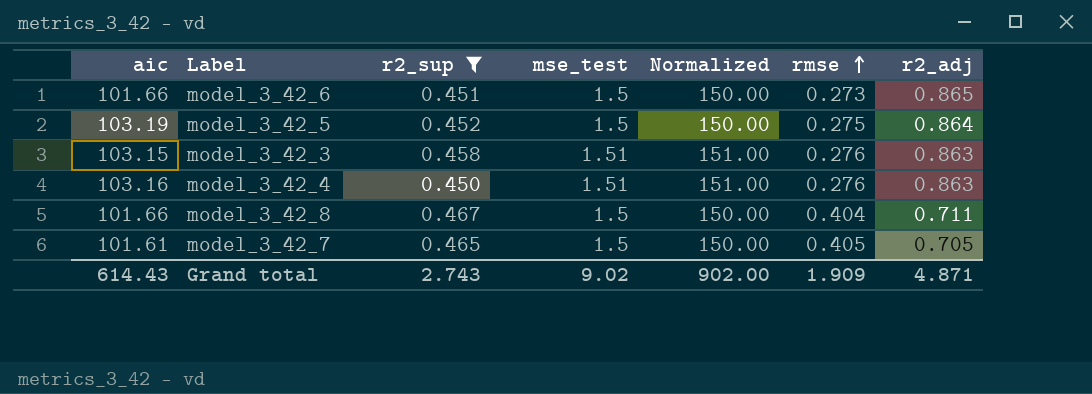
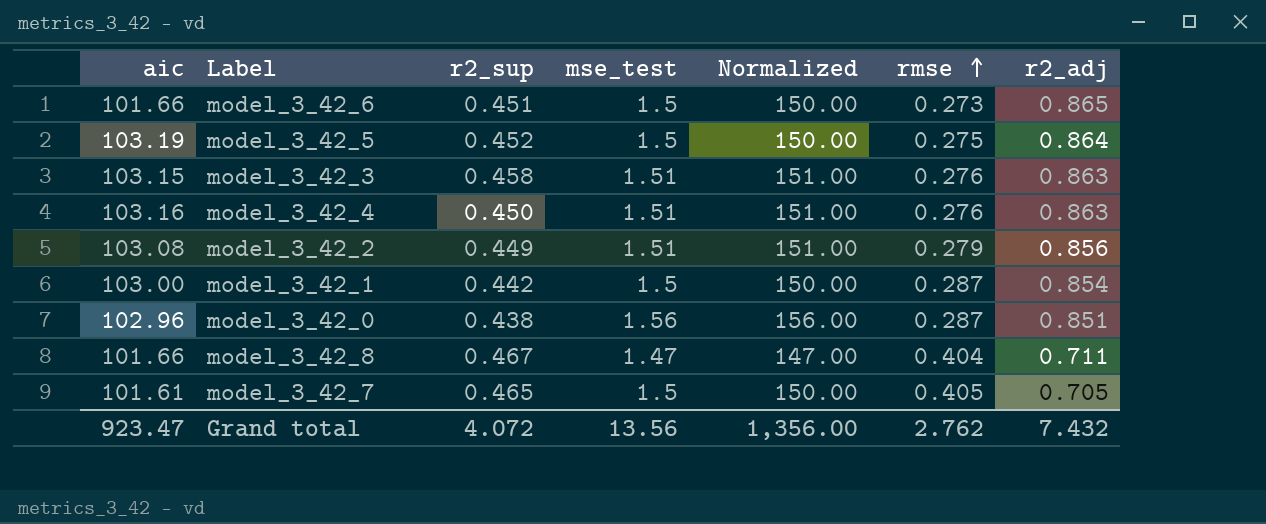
filter: r2_sup >= 0.450 -> none
model_3_42_8 | mse_test: 1.5 -> 1.47
model_3_42_8 | Normalized: 150.00 -> 147.00
Grand total | aic: 614.43 -> 923.47
Grand total | r2_sup: 2.743 -> 4.072
Grand total | mse_test: 9.02 -> 13.56
Grand total | Normalized: 902.00 -> 1,356.00
Grand total | rmse: 1.909 -> 2.762
Grand total | r2_adj: 4.871 -> 7.432

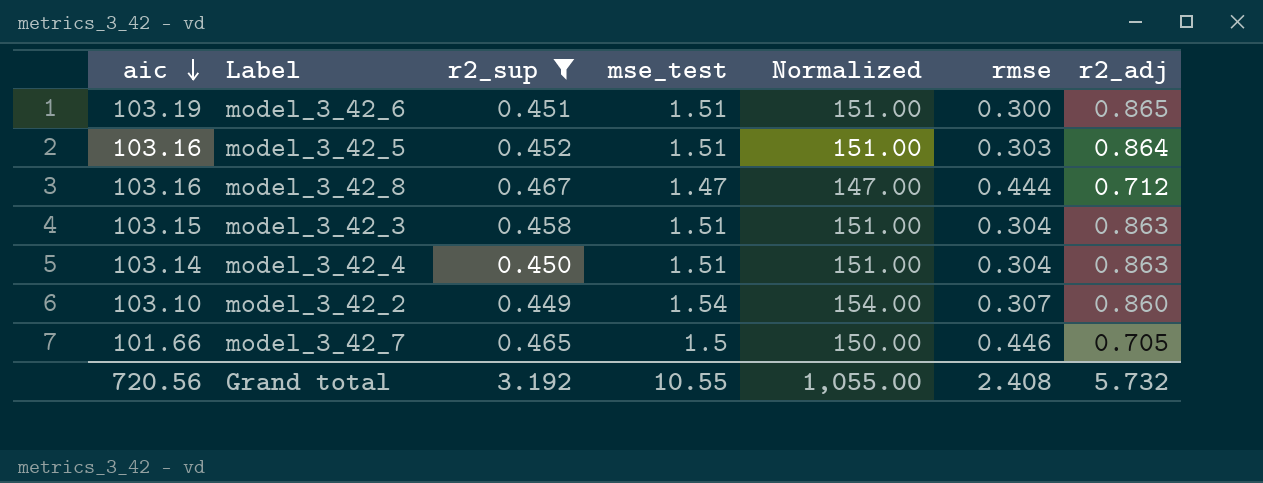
filter: none -> r2_sup >= 0.449
row order: rmse ascending -> aic descending
model_3_42_6 | aic: 101.66 -> 103.19
model_3_42_6 | mse_test: 1.5 -> 1.51
model_3_42_6 | Normalized: 150.00 -> 151.00
model_3_42_6 | rmse: 0.273 -> 0.300
model_3_42_5 | aic: 103.19 -> 103.16
model_3_42_5 | mse_test: 1.5 -> 1.51
model_3_42_5 | Normalized: 150.00 -> 151.00
model_3_42_5 | rmse: 0.275 -> 0.303
model_3_42_8 | aic: 101.66 -> 103.16
model_3_42_8 | rmse: 0.404 -> 0.444
model_3_42_8 | r2_adj: 0.711 -> 0.712
model_3_42_3 | rmse: 0.276 -> 0.304
model_3_42_4 | aic: 103.16 -> 103.14
model_3_42_4 | rmse: 0.276 -> 0.304
model_3_42_2 | aic: 103.08 -> 103.10
model_3_42_2 | mse_test: 1.51 -> 1.54
model_3_42_2 | Normalized: 151.00 -> 154.00
model_3_42_2 | rmse: 0.279 -> 0.307
model_3_42_2 | r2_adj: 0.856 -> 0.860
model_3_42_7 | aic: 101.61 -> 101.66
model_3_42_7 | rmse: 0.405 -> 0.446
Grand total | aic: 923.47 -> 720.56
Grand total | r2_sup: 4.072 -> 3.192
Grand total | mse_test: 13.56 -> 10.55
Grand total | Normalized: 1,356.00 -> 1,055.00
Grand total | rmse: 2.762 -> 2.408
Grand total | r2_adj: 7.432 -> 5.732

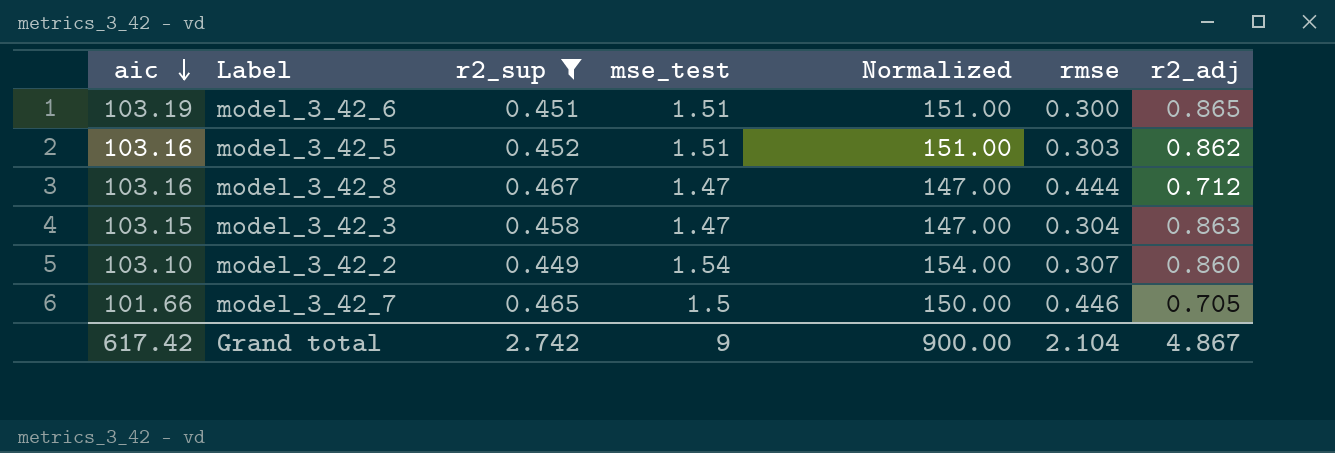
row model_3_42_4: 103.14 | 0.450 | 1.51 | 151.00 | 0.304 | 0.863 -> none
model_3_42_5 | r2_adj: 0.864 -> 0.862
model_3_42_3 | mse_test: 1.51 -> 1.47
model_3_42_3 | Normalized: 151.00 -> 147.00
Grand total | aic: 720.56 -> 617.42
Grand total | r2_sup: 3.192 -> 2.742
Grand total | mse_test: 10.55 -> 9
Grand total | Normalized: 1,055.00 -> 900.00
Grand total | rmse: 2.408 -> 2.104
Grand total | r2_adj: 5.732 -> 4.867

